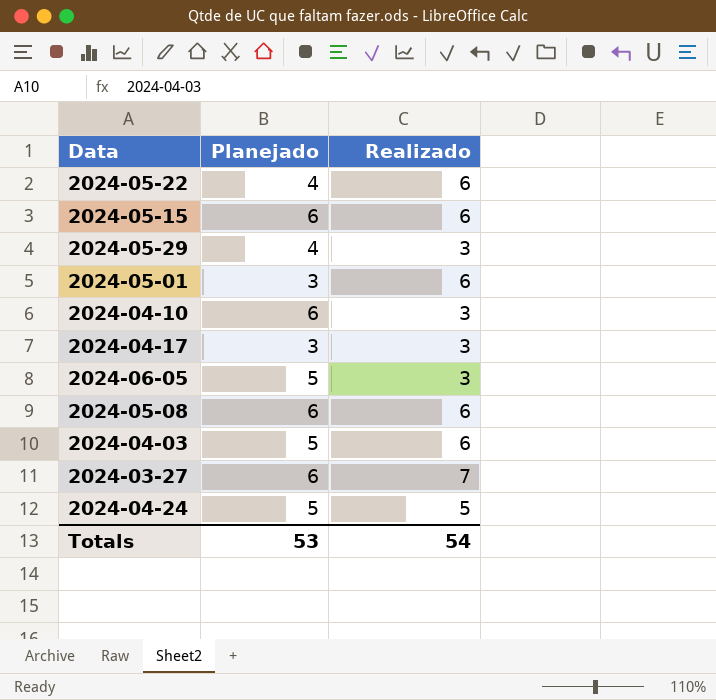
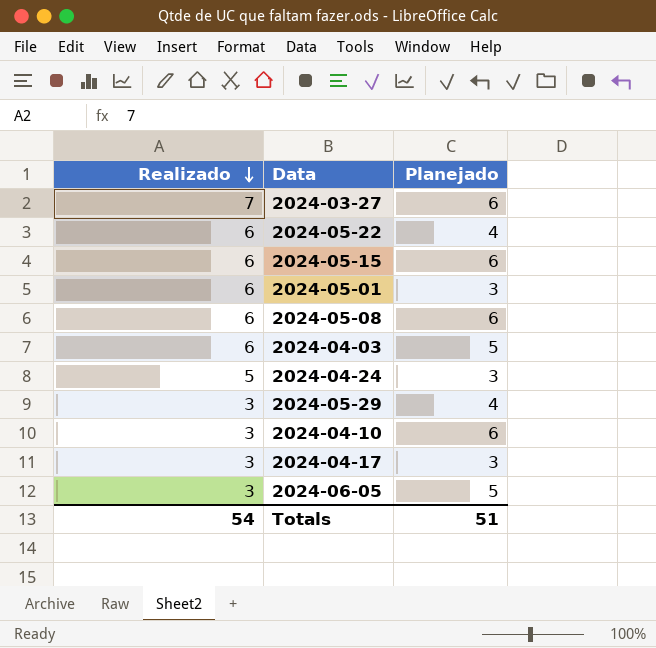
row order: none -> Realizado descending
column Realizado | position: 3 -> 1
2024-04-24 | Planejado: 5 -> 3
Totals | Planejado: 53 -> 51

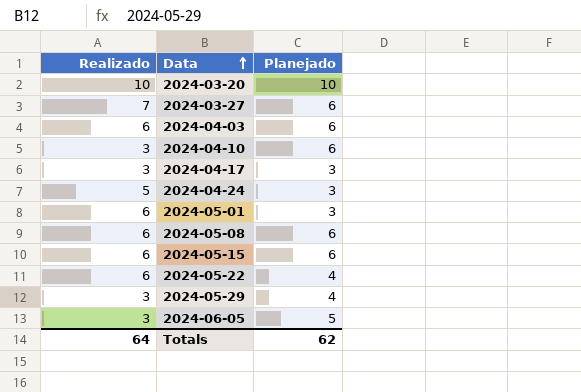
row order: Realizado descending -> Data ascending
row 2024-03-20: none -> 10 | 10
2024-04-03 | Planejado: 5 -> 6
Totals | Realizado: 54 -> 64
Totals | Planejado: 51 -> 62

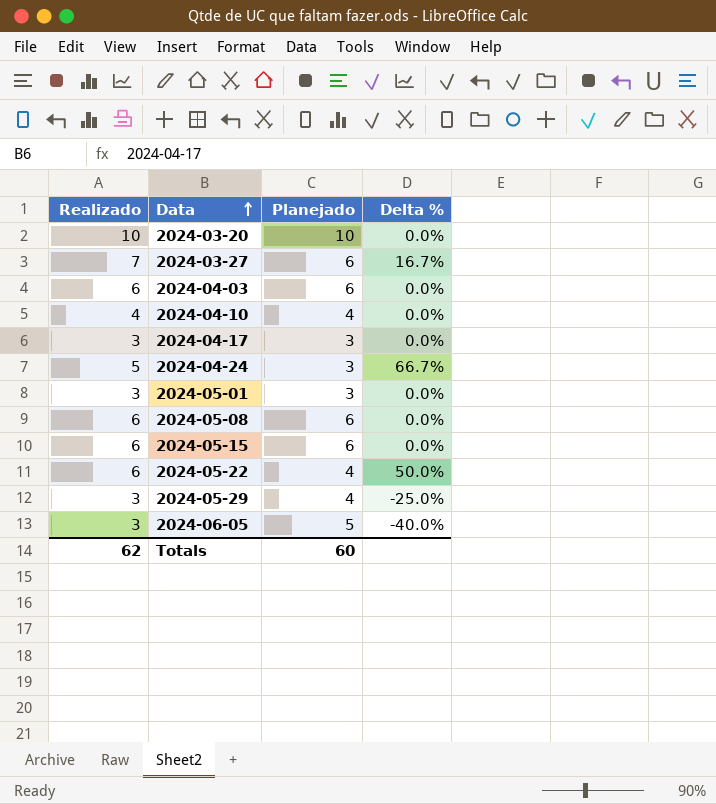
column Delta % | formula: none -> ([Realizado] - [Planejado]) / [Planejado]
2024-04-10 | Realizado: 3 -> 4
2024-04-10 | Planejado: 6 -> 4
2024-05-01 | Realizado: 6 -> 3
Totals | Realizado: 64 -> 62
Totals | Planejado: 62 -> 60

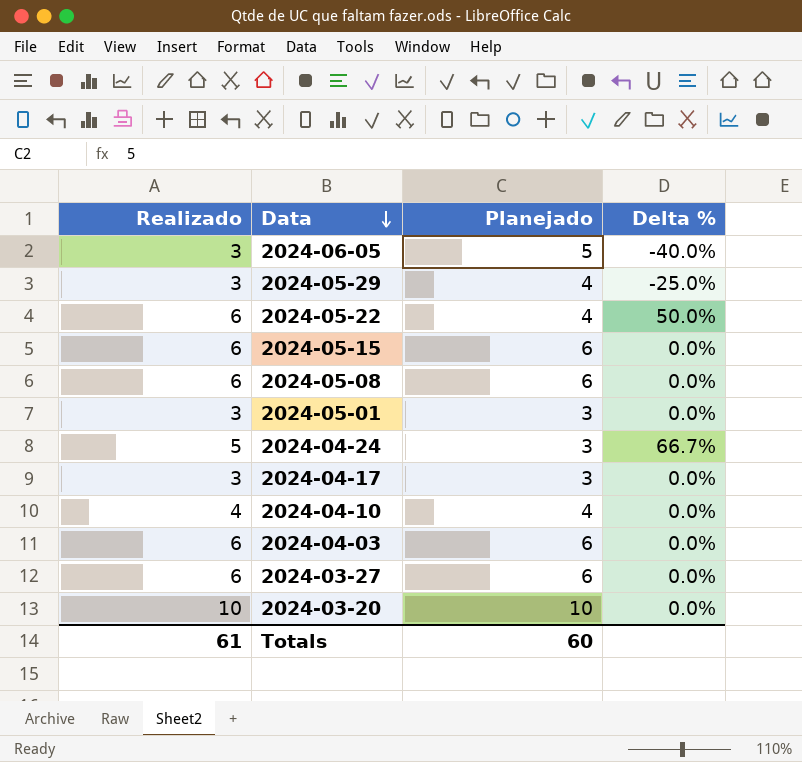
row order: Data ascending -> Data descending
2024-03-27 | Realizado: 7 -> 6
2024-03-27 | Delta %: 16.7% -> 0.0%
Totals | Realizado: 62 -> 61

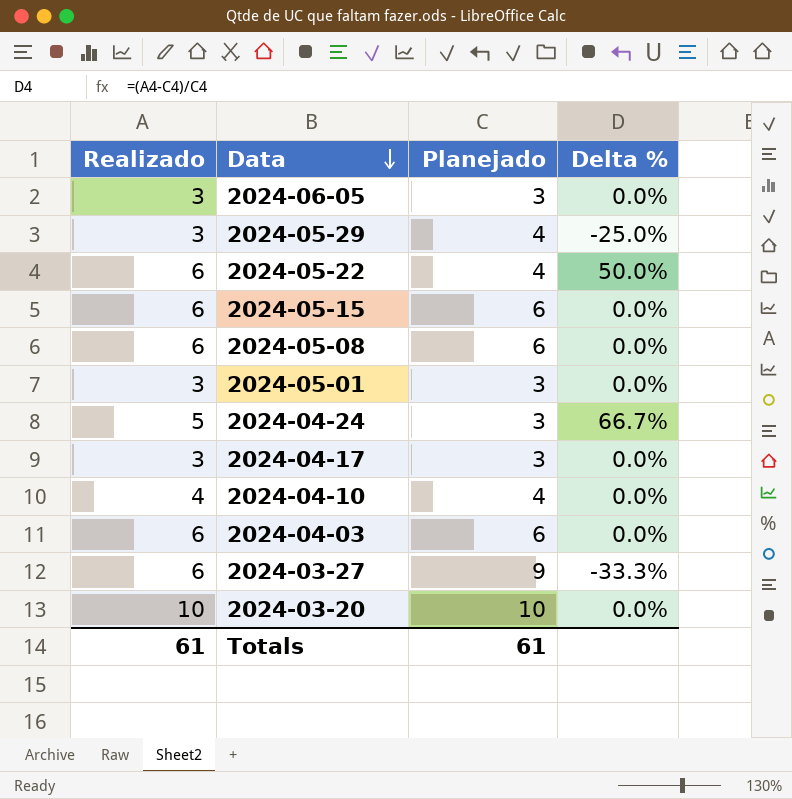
2024-06-05 | Planejado: 5 -> 3
2024-06-05 | Delta %: -40.0% -> 0.0%
2024-03-27 | Planejado: 6 -> 9
2024-03-27 | Delta %: 0.0% -> -33.3%
Totals | Planejado: 60 -> 61

